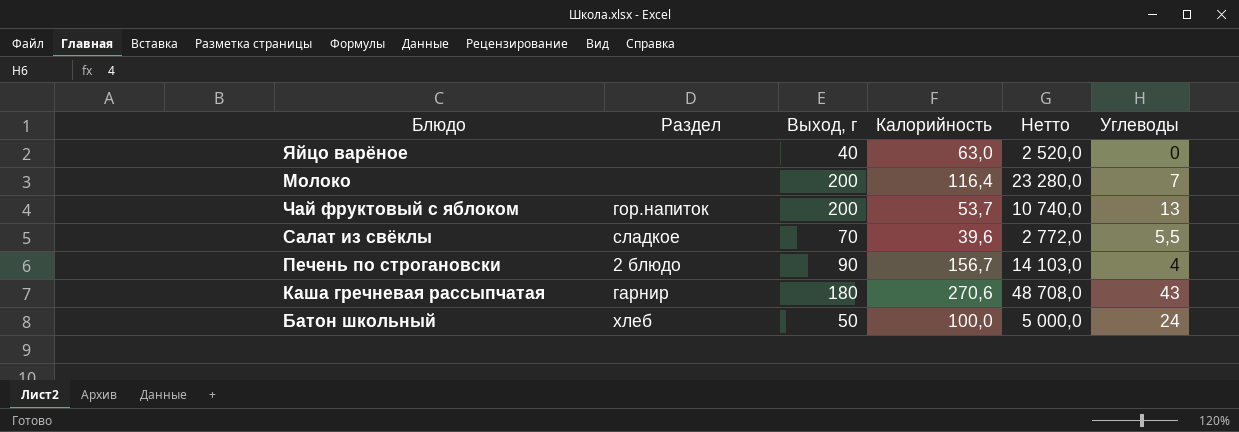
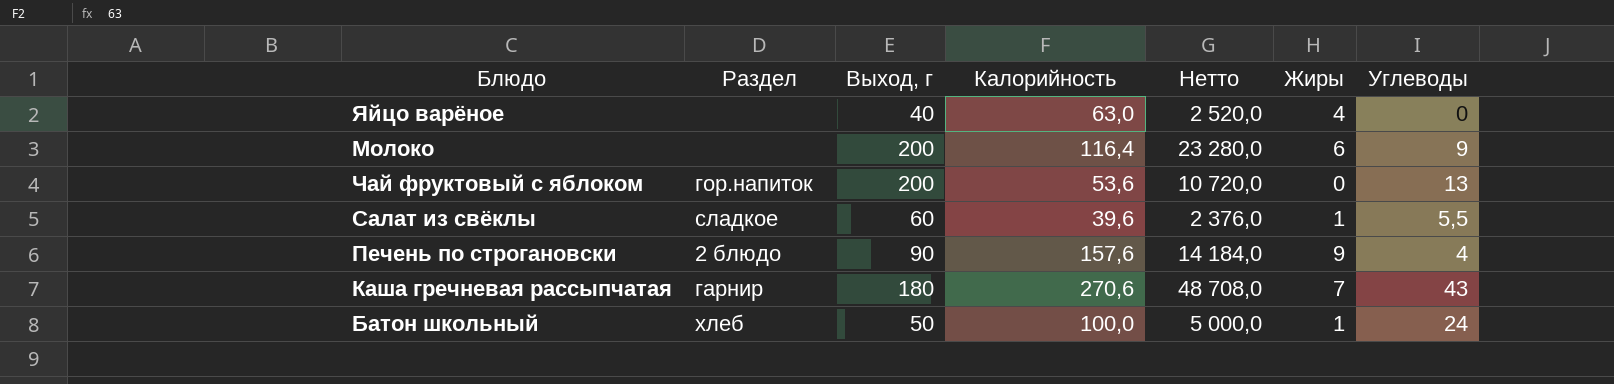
column Жиры | position: none -> 6
Молоко | Углеводы: 7 -> 9
Чай фруктовый с яблоком | Калорийность: 53,7 -> 53,6
Чай фруктовый с яблоком | Нетто: 10 740,0 -> 10 720,0
Салат из свёклы | Выход, г: 70 -> 60
Салат из свёклы | Нетто: 2 772,0 -> 2 376,0
Печень по строгановски | Калорийность: 156,7 -> 157,6
Печень по строгановски | Нетто: 14 103,0 -> 14 184,0

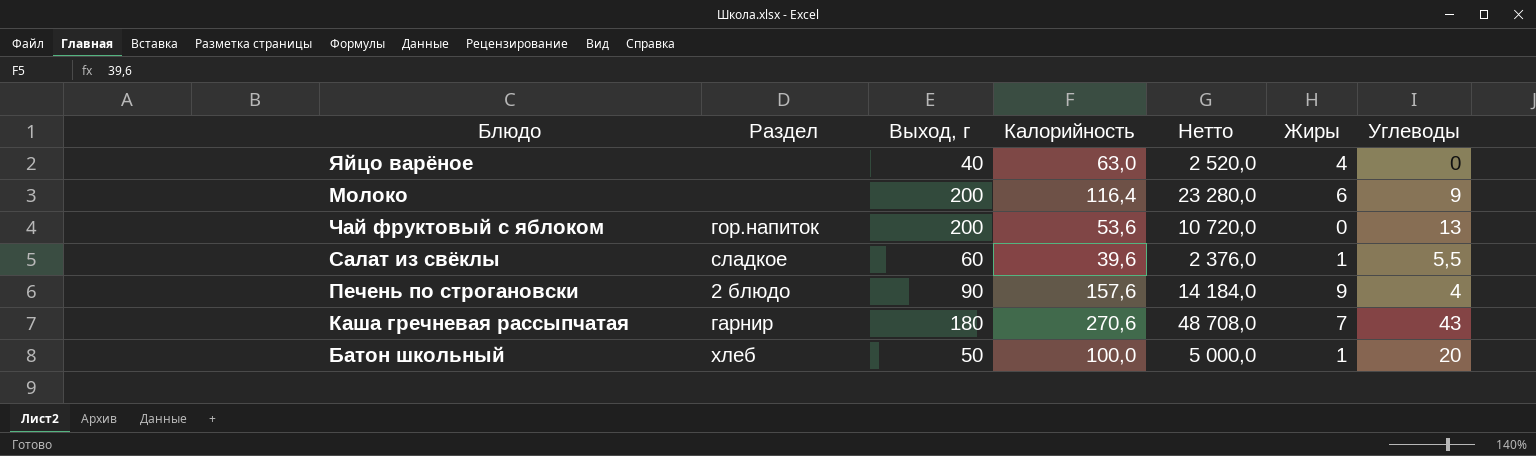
Батон школьный | Углеводы: 24 -> 20

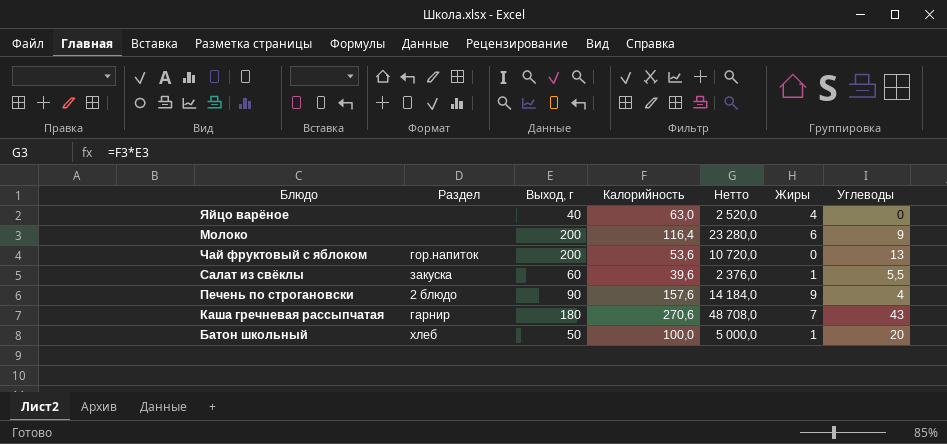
Салат из свёклы | Раздел: сладкое -> закуска

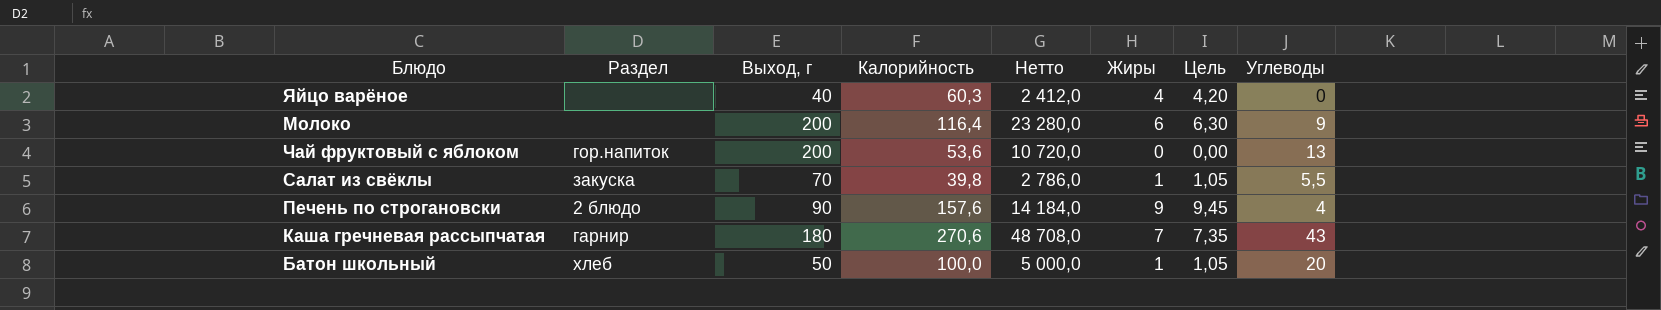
column Цель | formula: none -> [Жиры] * 1,05
Яйцо варёное | Калорийность: 63,0 -> 60,3
Яйцо варёное | Нетто: 2 520,0 -> 2 412,0
Салат из свёклы | Выход, г: 60 -> 70
Салат из свёклы | Калорийность: 39,6 -> 39,8
Салат из свёклы | Нетто: 2 376,0 -> 2 786,0

